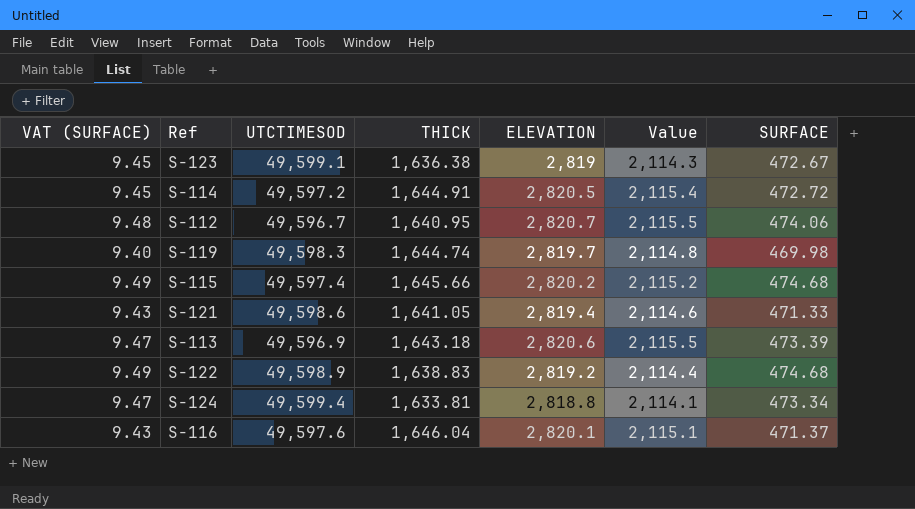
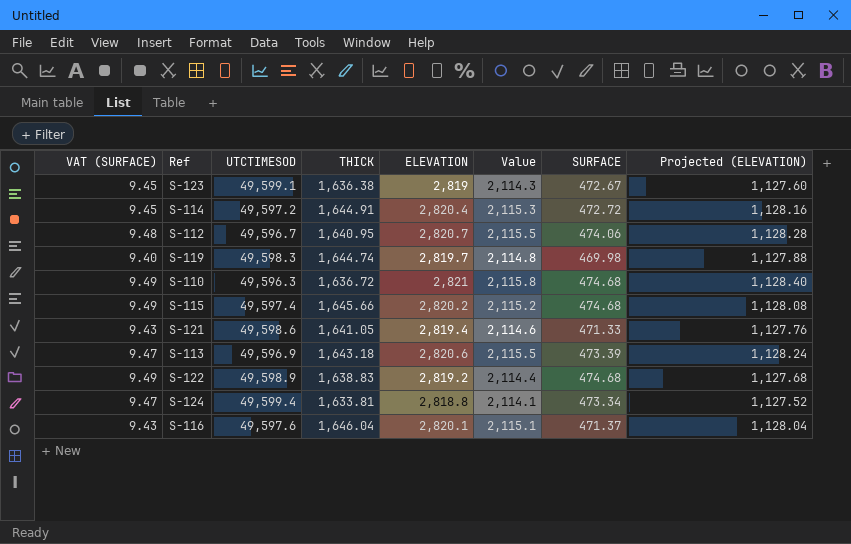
column Projected (ELEVATION) | formula: none -> [ELEVATION] * 0.4
S-114 | ELEVATION: 2,820.5 -> 2,820.4
S-114 | Value: 2,115.4 -> 2,115.3
row S-110: none -> 9.49 | 49,596.3 | 1,636.72 | 2,821 | 2,115.8 | 474.68 | 1,128.40

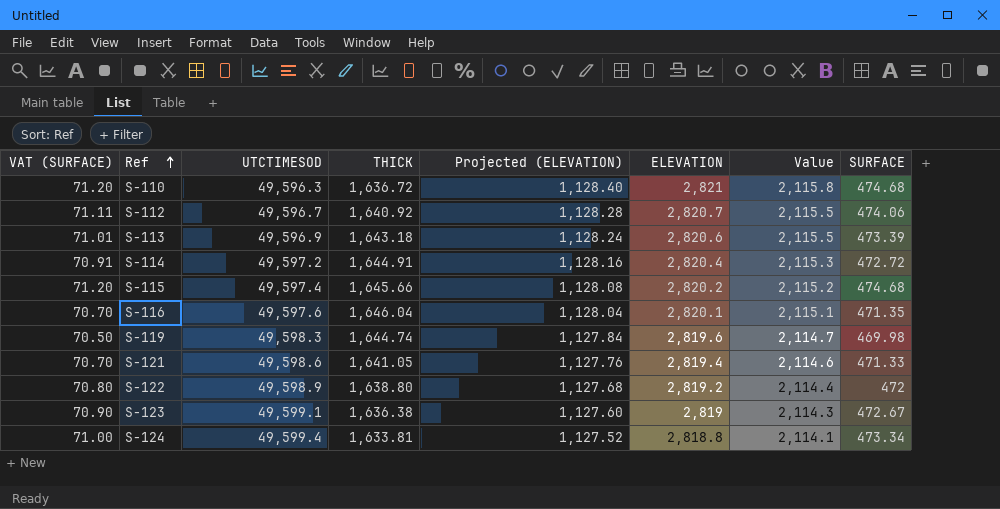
row order: none -> Ref ascending
column VAT (SURFACE) | formula: [SURFACE] * 0.02 -> [SURFACE] * 0.15
column Projected (ELEVATION) | position: 8 -> 5
S-112 | THICK: 1,640.95 -> 1,640.92
S-116 | SURFACE: 471.37 -> 471.35
S-119 | Projected (ELEVATION): 1,127.88 -> 1,127.84
S-119 | ELEVATION: 2,819.7 -> 2,819.6
S-119 | Value: 2,114.8 -> 2,114.7
S-122 | THICK: 1,638.83 -> 1,638.80
S-122 | SURFACE: 474.68 -> 472

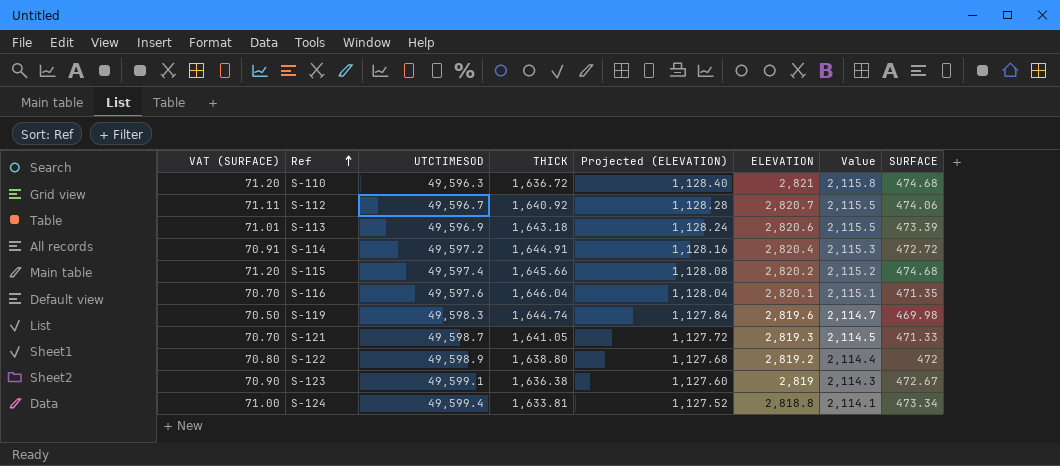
S-121 | UTCTIMESOD: 49,598.6 -> 49,598.7
S-121 | Projected (ELEVATION): 1,127.76 -> 1,127.72
S-121 | ELEVATION: 2,819.4 -> 2,819.3
S-121 | Value: 2,114.6 -> 2,114.5

